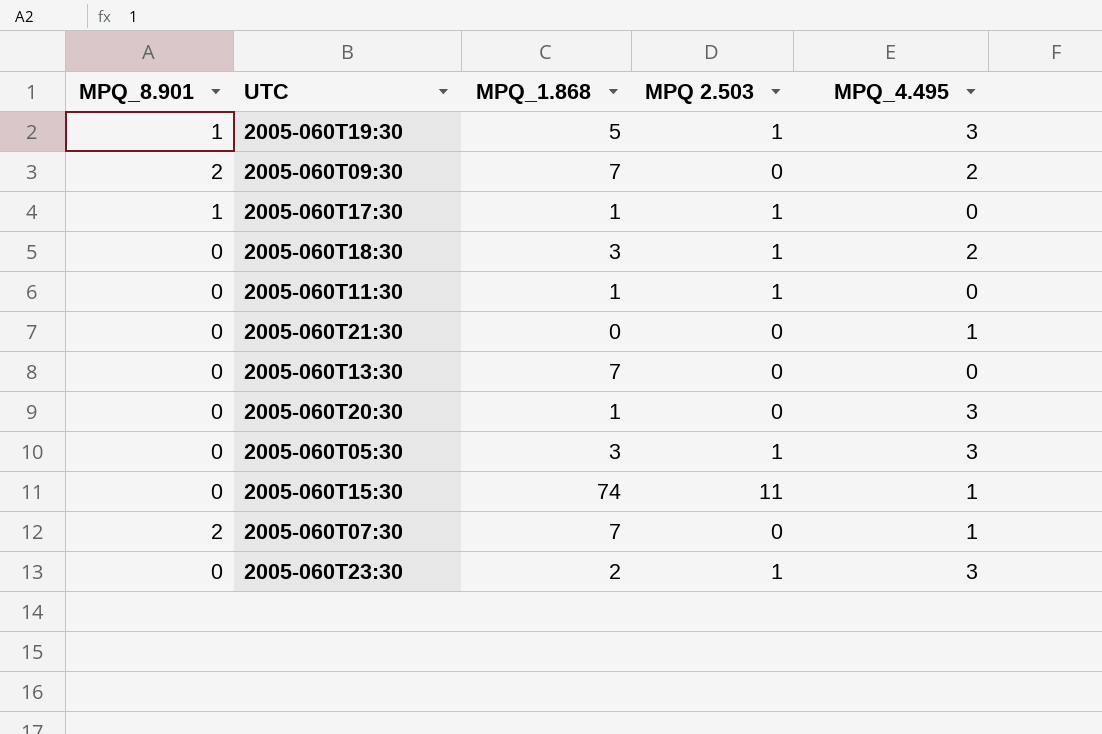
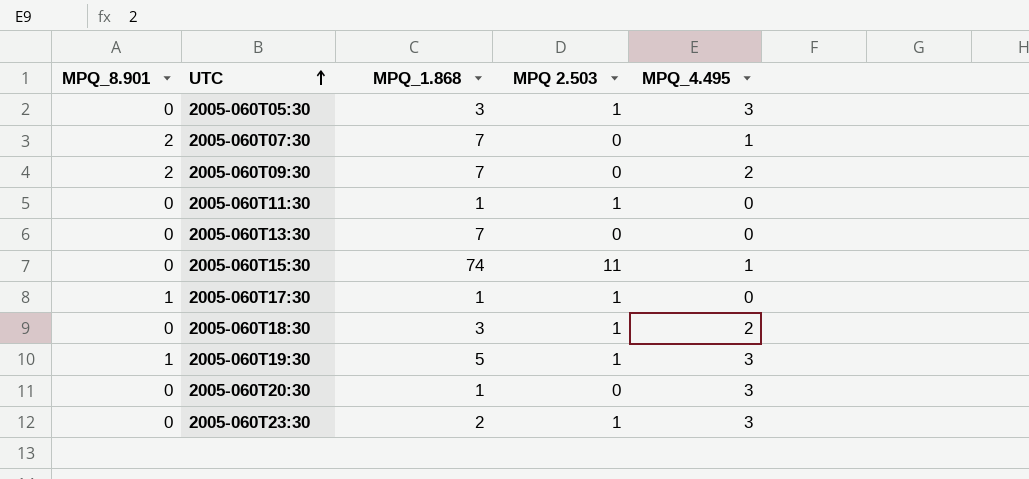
row order: none -> UTC ascending
row 2005-060T21:30: 0 | 0 | 0 | 1 -> none

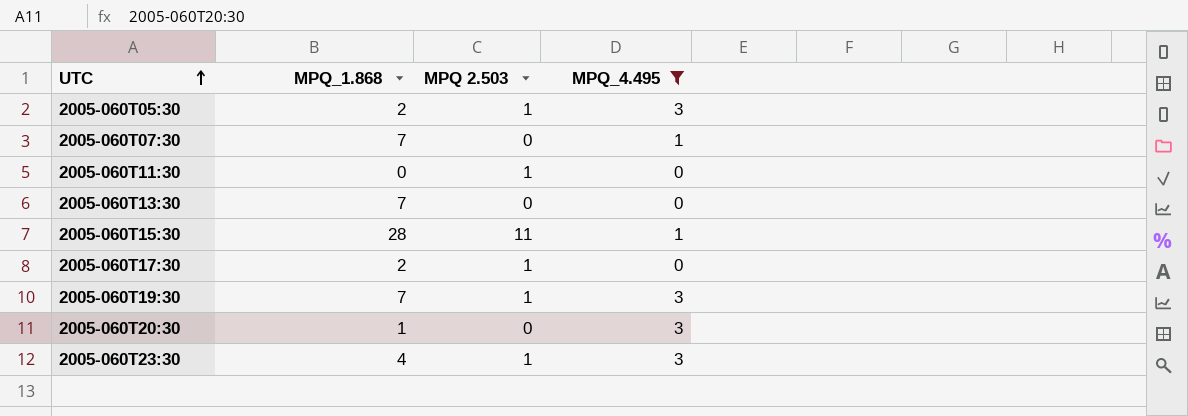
filter: none -> MPQ_4.495 != 2
column MPQ_8.901 | position: 1 -> none
2005-060T05:30 | MPQ_1.868: 3 -> 2
2005-060T11:30 | MPQ_1.868: 1 -> 0
2005-060T15:30 | MPQ_1.868: 74 -> 28
2005-060T17:30 | MPQ_1.868: 1 -> 2
2005-060T19:30 | MPQ_1.868: 5 -> 7
2005-060T23:30 | MPQ_1.868: 2 -> 4

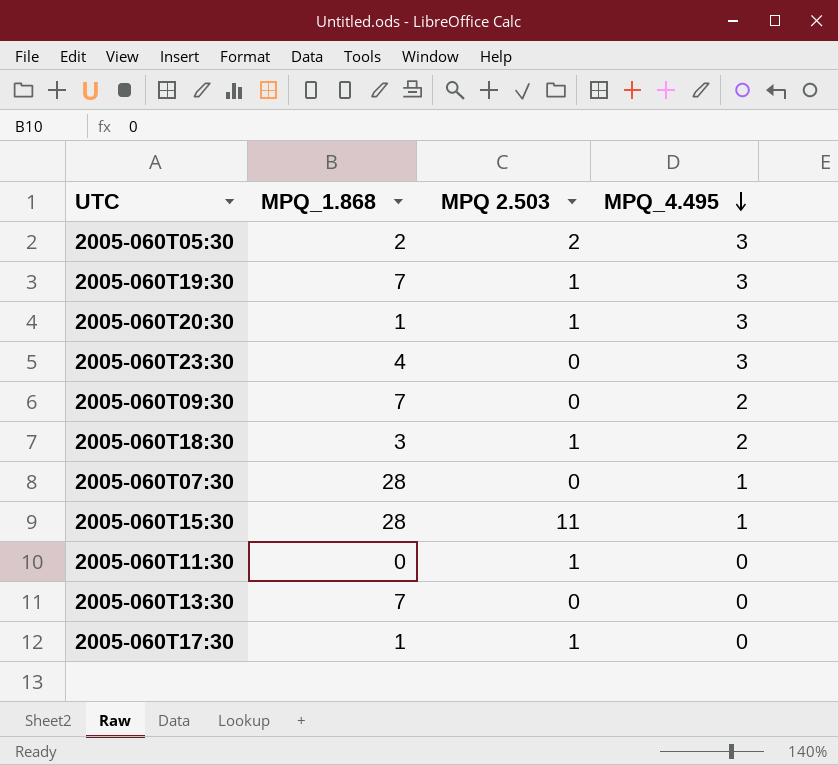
filter: MPQ_4.495 != 2 -> none
row order: UTC ascending -> MPQ_4.495 descending
2005-060T05:30 | MPQ 2.503: 1 -> 2
2005-060T20:30 | MPQ 2.503: 0 -> 1
2005-060T23:30 | MPQ 2.503: 1 -> 0
2005-060T07:30 | MPQ_1.868: 7 -> 28
2005-060T17:30 | MPQ_1.868: 2 -> 1

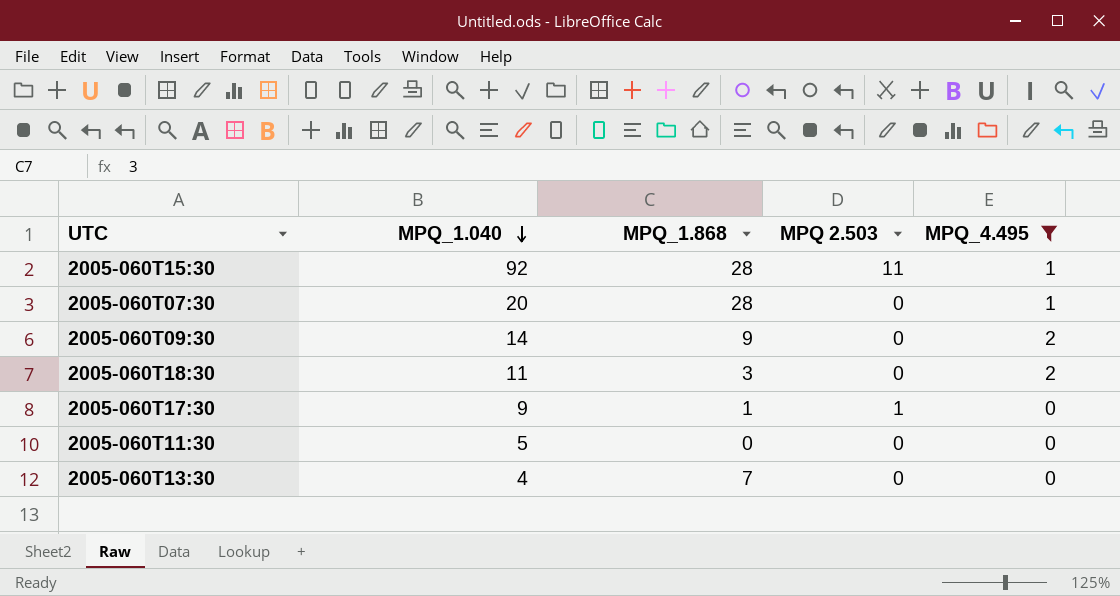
filter: none -> MPQ_4.495 != 3
row order: MPQ_4.495 descending -> MPQ_1.040 descending
column MPQ_1.040 | position: none -> 2
2005-060T09:30 | MPQ_1.868: 7 -> 9
2005-060T18:30 | MPQ 2.503: 1 -> 0
2005-060T11:30 | MPQ 2.503: 1 -> 0

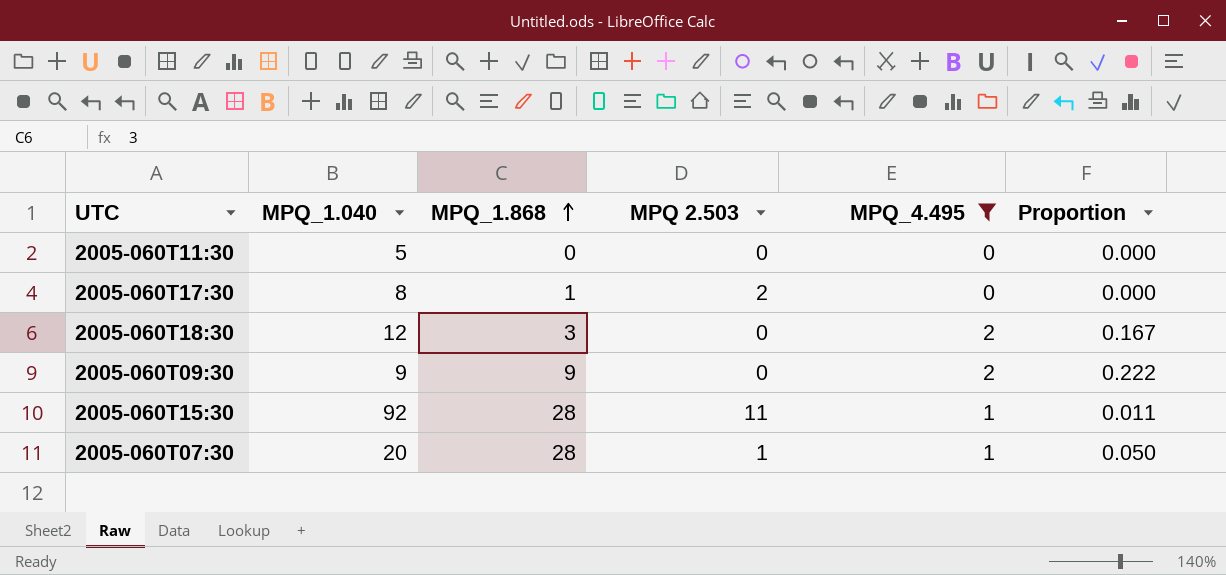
row order: MPQ_1.040 descending -> MPQ_1.868 ascending
column Proportion | formula: none -> [MPQ_4.495] / [MPQ_1.040]
row 2005-060T13:30: 4 | 7 | 0 | 0 -> none
2005-060T17:30 | MPQ_1.040: 9 -> 8
2005-060T17:30 | MPQ 2.503: 1 -> 2
2005-060T18:30 | MPQ_1.040: 11 -> 12
2005-060T09:30 | MPQ_1.040: 14 -> 9
2005-060T07:30 | MPQ 2.503: 0 -> 1

